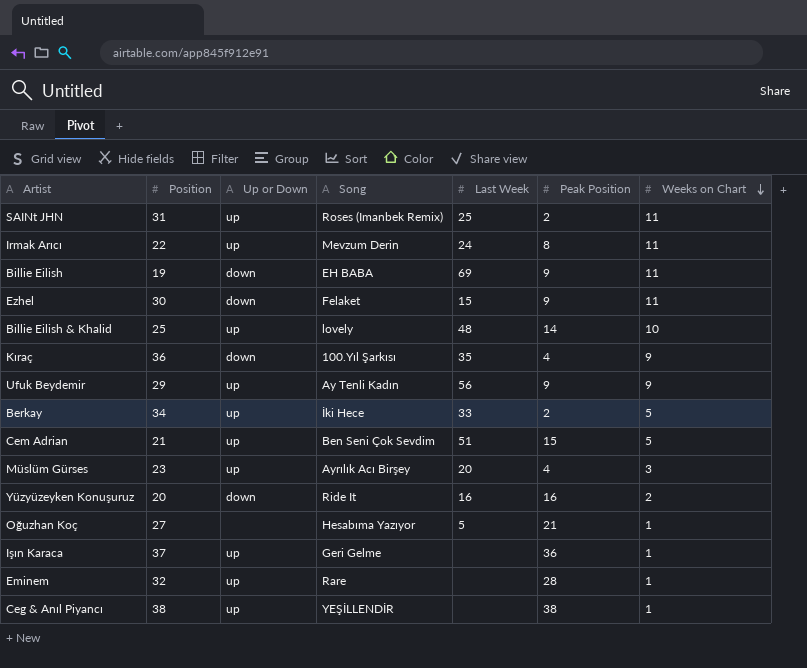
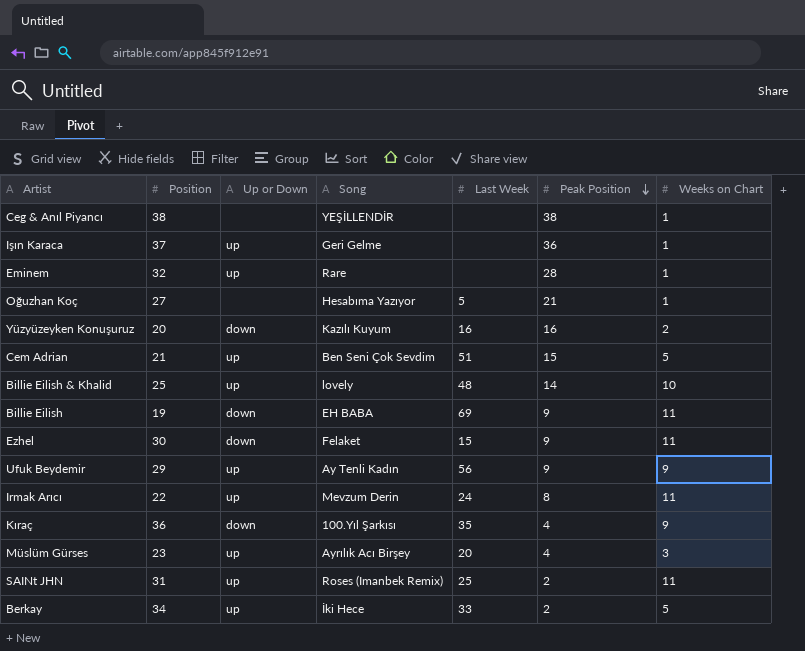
row order: Weeks on Chart descending -> Peak Position descending
Ceg & Anıl Piyancı | Up or Down: up -> none
Yüzyüzeyken Konuşuruz | Song: Ride It -> Kazılı Kuyum

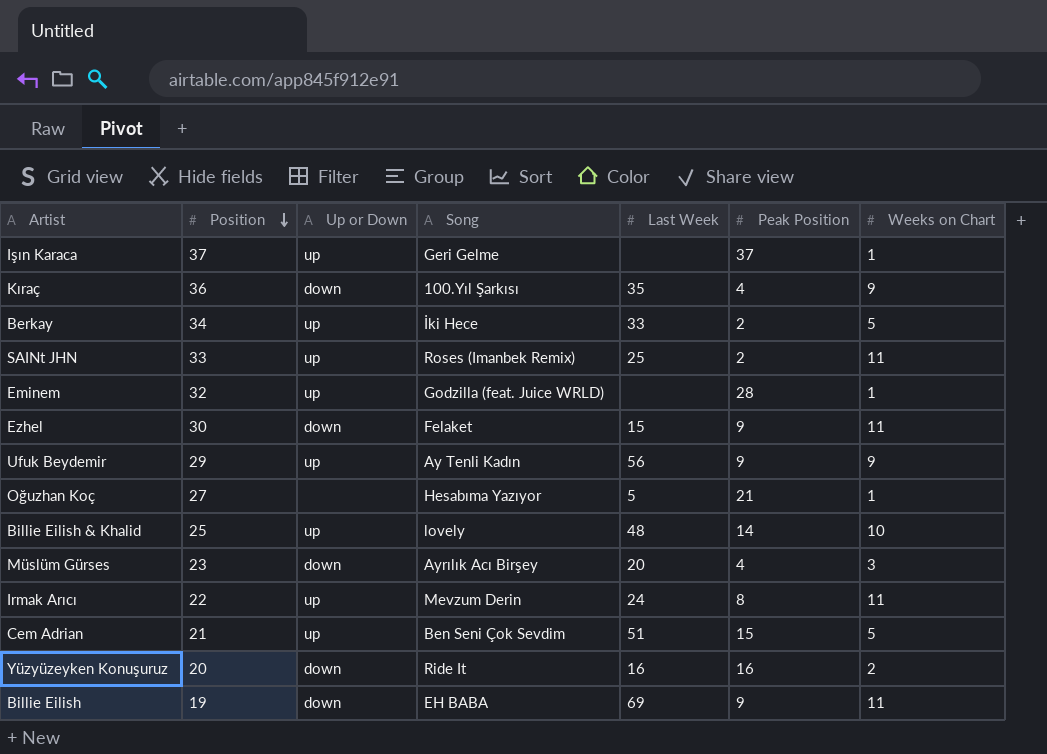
row order: Peak Position descending -> Position descending
row Ceg & Anıl Piyancı: 38 | none | YEŞİLLENDİR | none | 38 | 1 -> none
Işın Karaca | Peak Position: 36 -> 37
SAINt JHN | Position: 31 -> 33
Eminem | Song: Rare -> Godzilla (feat. Juice WRLD)
Müslüm Gürses | Up or Down: up -> down
Yüzyüzeyken Konuşuruz | Song: Kazılı Kuyum -> Ride It

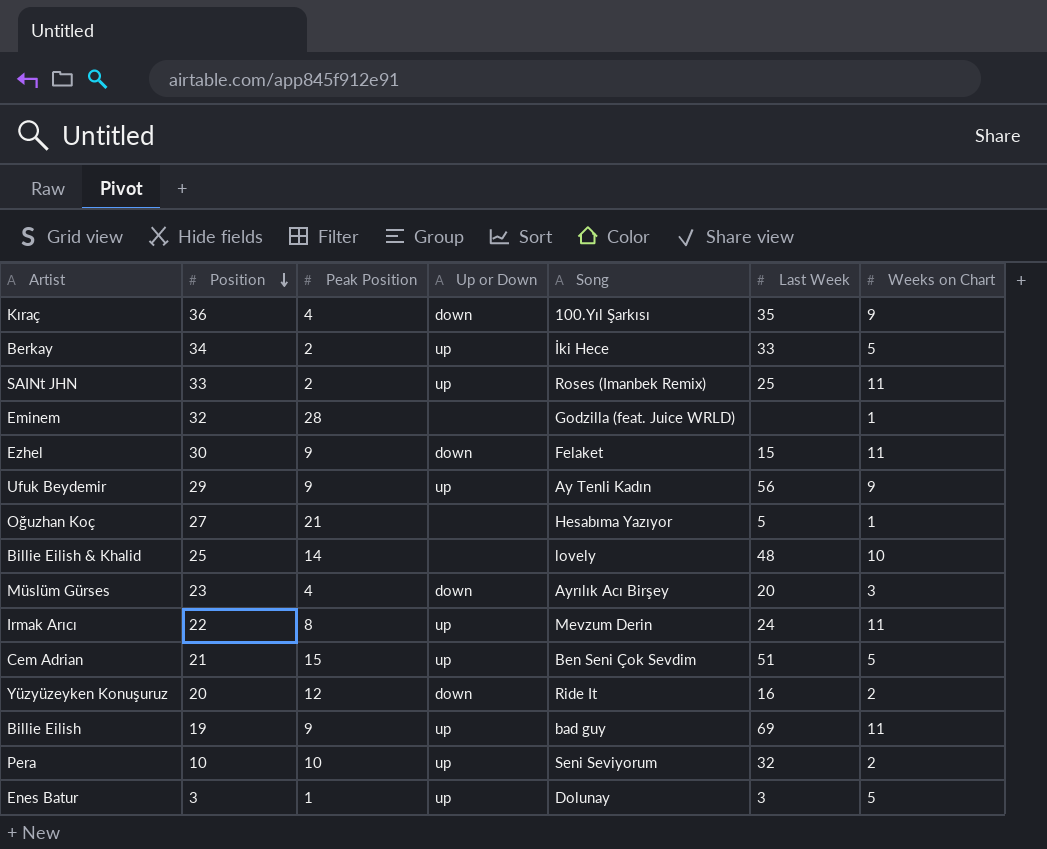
column Peak Position | position: 6 -> 3
row Işın Karaca: 37 | up | Geri Gelme | none | 37 | 1 -> none
Eminem | Up or Down: up -> none
Billie Eilish & Khalid | Up or Down: up -> none
Yüzyüzeyken Konuşuruz | Peak Position: 16 -> 12
Billie Eilish | Up or Down: down -> up
Billie Eilish | Song: EH BABA -> bad guy
row Pera: none -> 10 | 10 | up | Seni Seviyorum | 32 | 2
row Enes Batur: none -> 3 | 1 | up | Dolunay | 3 | 5

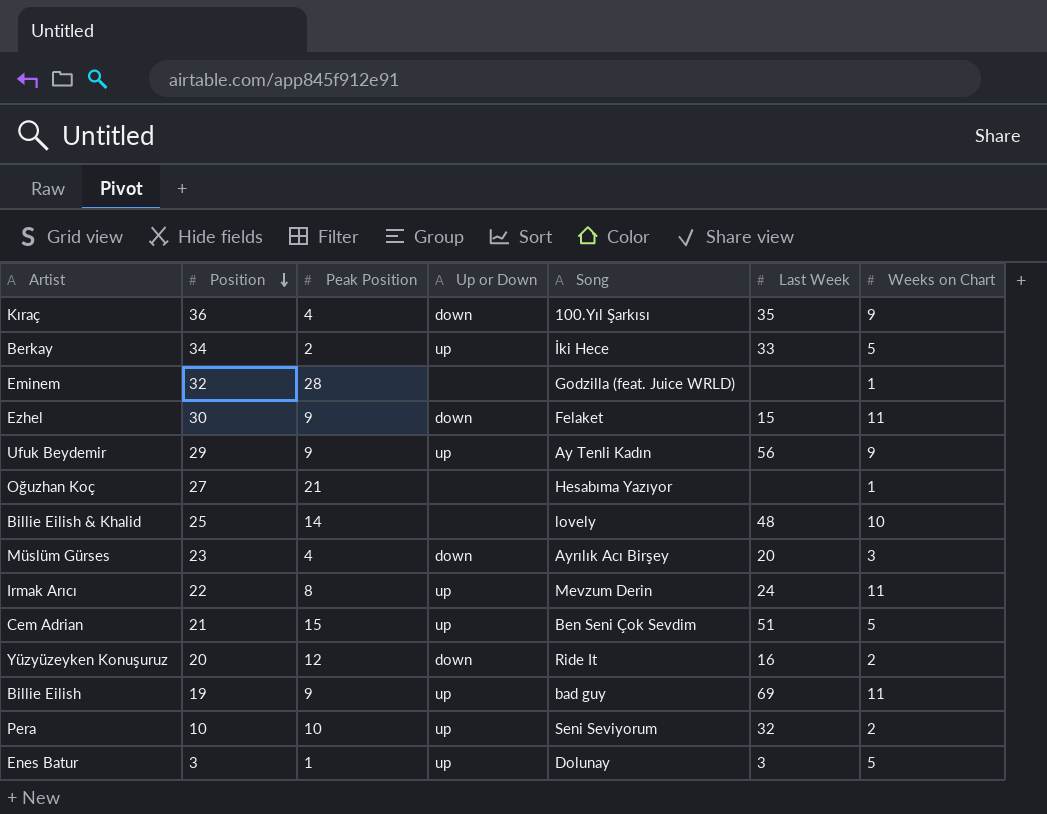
row SAINt JHN: 33 | 2 | up | Roses (Imanbek Remix) | 25 | 11 -> none
Oğuzhan Koç | Last Week: 5 -> none

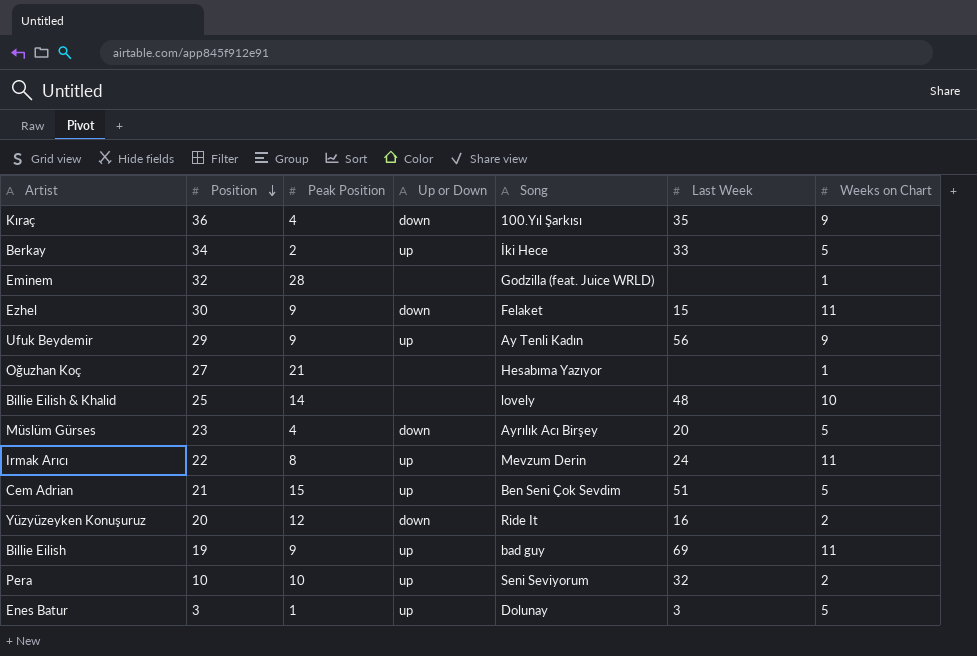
Müslüm Gürses | Weeks on Chart: 3 -> 5

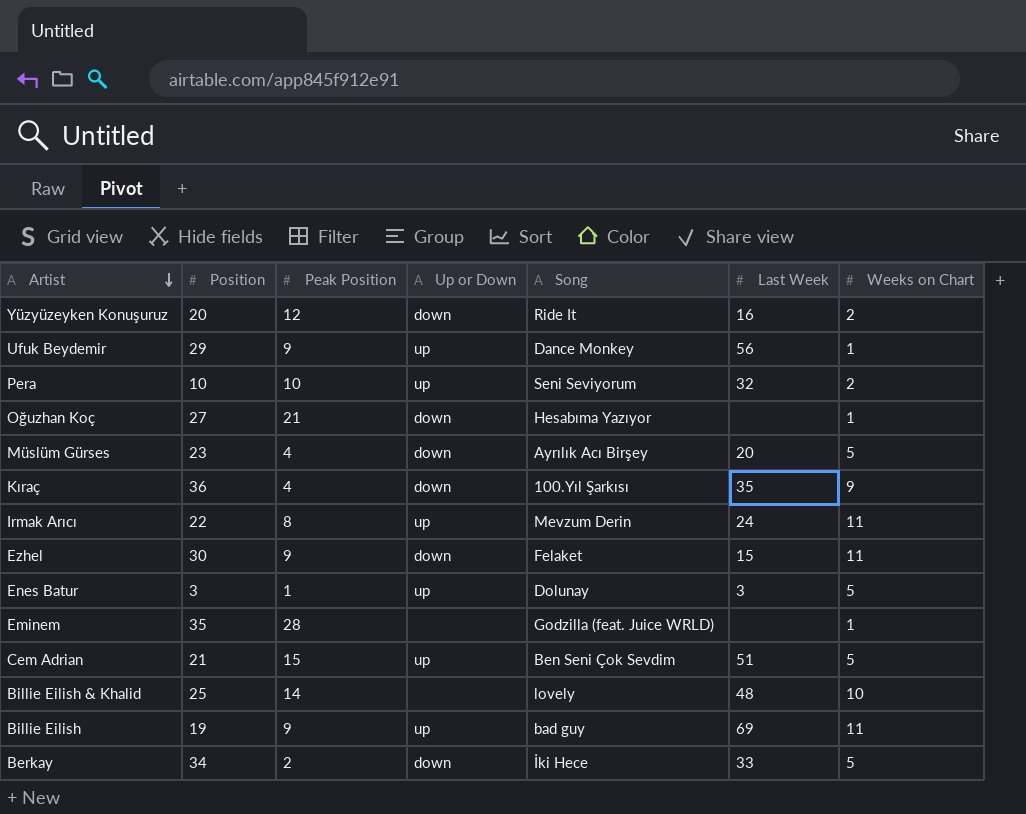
row order: Position descending -> Artist descending
Ufuk Beydemir | Song: Ay Tenli Kadın -> Dance Monkey
Ufuk Beydemir | Weeks on Chart: 9 -> 1
Oğuzhan Koç | Up or Down: none -> down
Eminem | Position: 32 -> 35
Berkay | Up or Down: up -> down

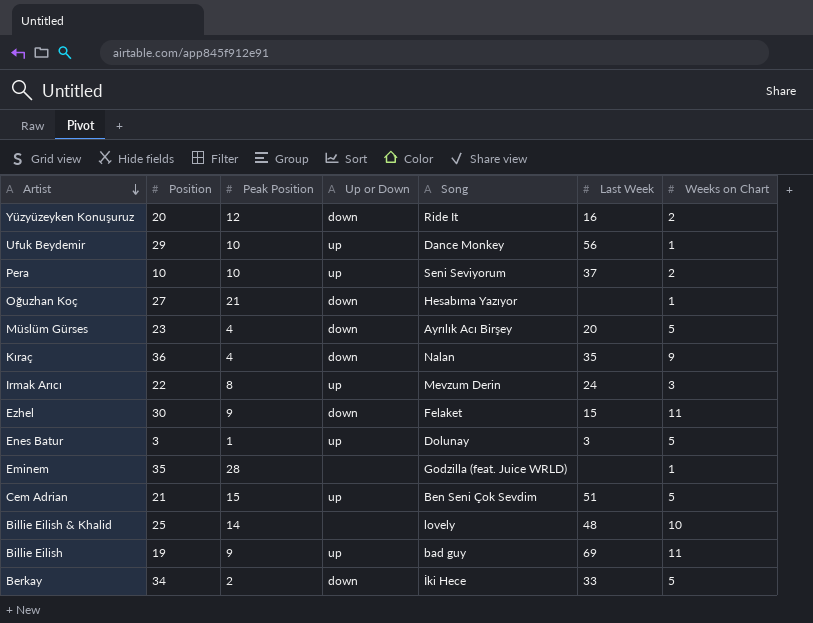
Ufuk Beydemir | Peak Position: 9 -> 10
Pera | Last Week: 32 -> 37
Kıraç | Song: 100.Yıl Şarkısı -> Nalan
Irmak Arıcı | Weeks on Chart: 11 -> 3

